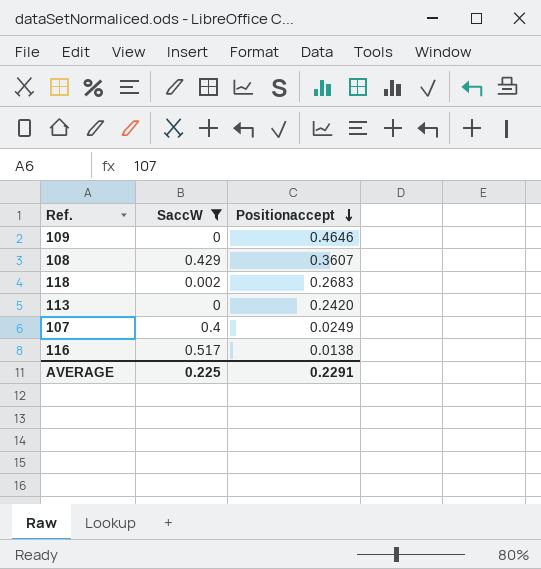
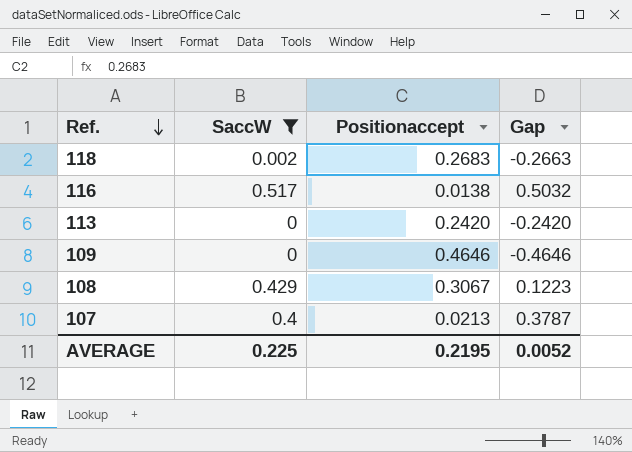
row order: Positionaccept descending -> Ref. descending
column Gap | formula: none -> [SaccW] - [Positionaccept]
108 | Positionaccept: 0.3607 -> 0.3067
107 | Positionaccept: 0.0249 -> 0.0213
AVERAGE | Positionaccept: 0.2291 -> 0.2195

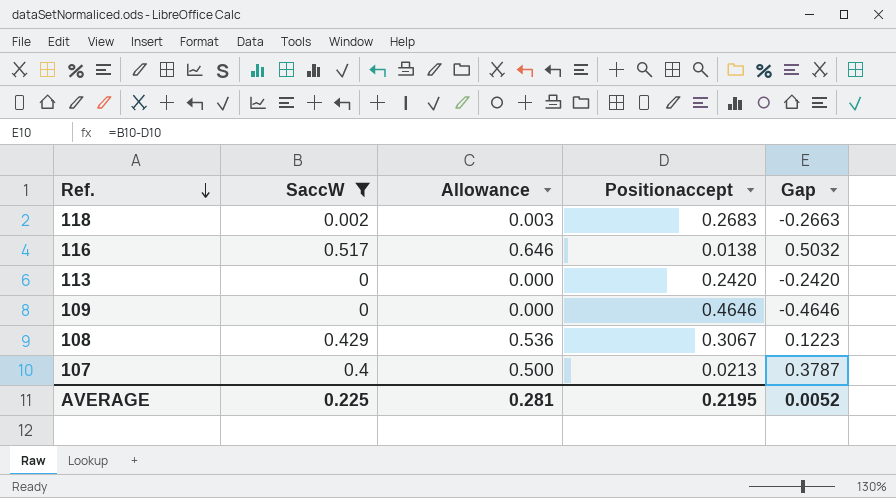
column Allowance | formula: none -> [SaccW] * 1.25

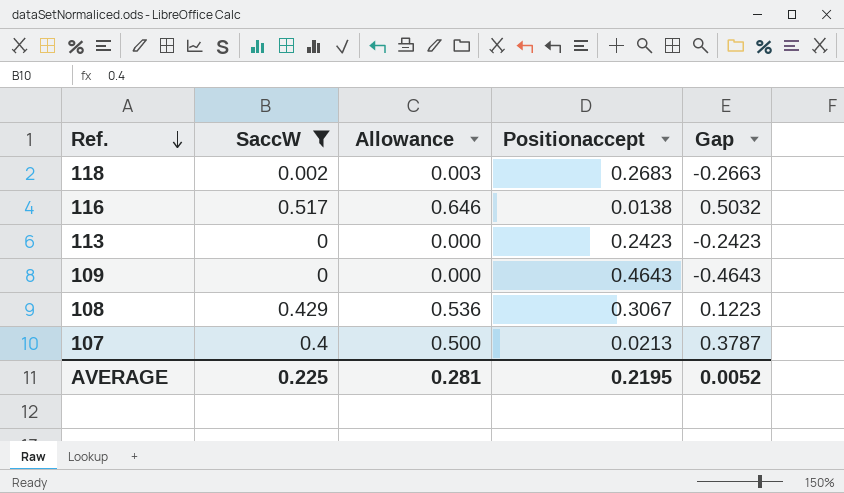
113 | Positionaccept: 0.2420 -> 0.2423
113 | Gap: -0.2420 -> -0.2423
109 | Positionaccept: 0.4646 -> 0.4643
109 | Gap: -0.4646 -> -0.4643

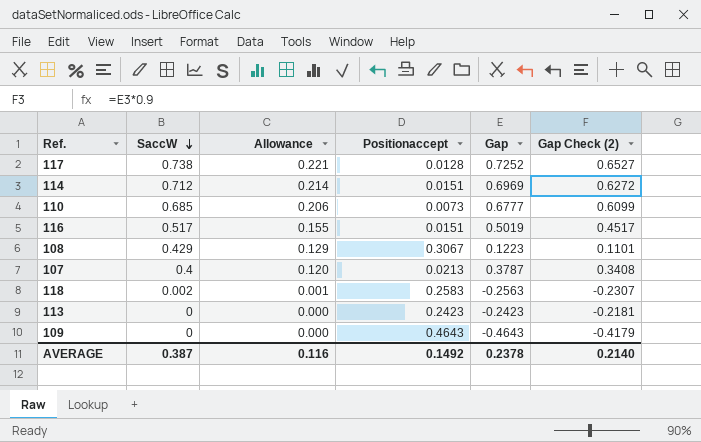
filter: SaccW <= 0.517 -> none
row order: Ref. descending -> SaccW descending
column Allowance | formula: [SaccW] * 1.25 -> [SaccW] * 0.3
column Gap Check (2) | formula: none -> [Gap] * 0.9
116 | Positionaccept: 0.0138 -> 0.0151
116 | Gap: 0.5032 -> 0.5019
118 | Positionaccept: 0.2683 -> 0.2583
118 | Gap: -0.2663 -> -0.2563
AVERAGE | SaccW: 0.225 -> 0.387
AVERAGE | Allowance: 0.281 -> 0.116
AVERAGE | Positionaccept: 0.2195 -> 0.1492
AVERAGE | Gap: 0.0052 -> 0.2378

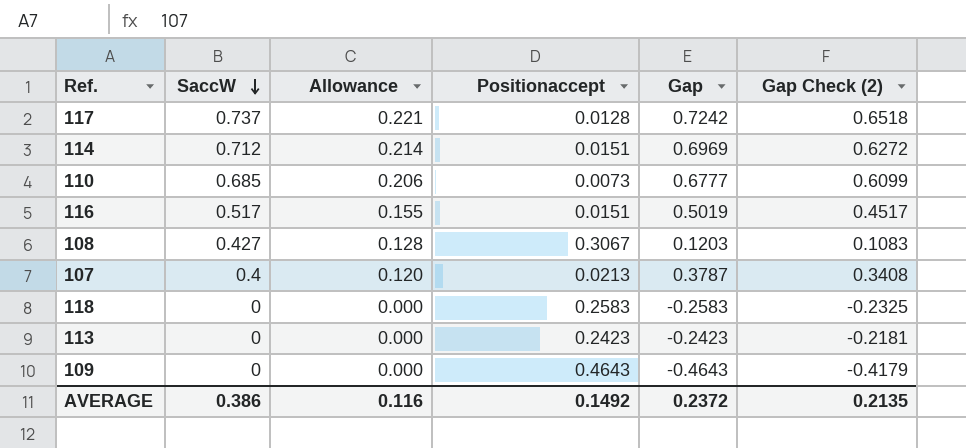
117 | SaccW: 0.738 -> 0.737
117 | Gap: 0.7252 -> 0.7242
117 | Gap Check (2): 0.6527 -> 0.6518
108 | SaccW: 0.429 -> 0.427
108 | Allowance: 0.129 -> 0.128
108 | Gap: 0.1223 -> 0.1203
108 | Gap Check (2): 0.1101 -> 0.1083
118 | SaccW: 0.002 -> 0
118 | Allowance: 0.001 -> 0.000
118 | Gap: -0.2563 -> -0.2583
118 | Gap Check (2): -0.2307 -> -0.2325
AVERAGE | SaccW: 0.387 -> 0.386
AVERAGE | Gap: 0.2378 -> 0.2372
AVERAGE | Gap Check (2): 0.2140 -> 0.2135

